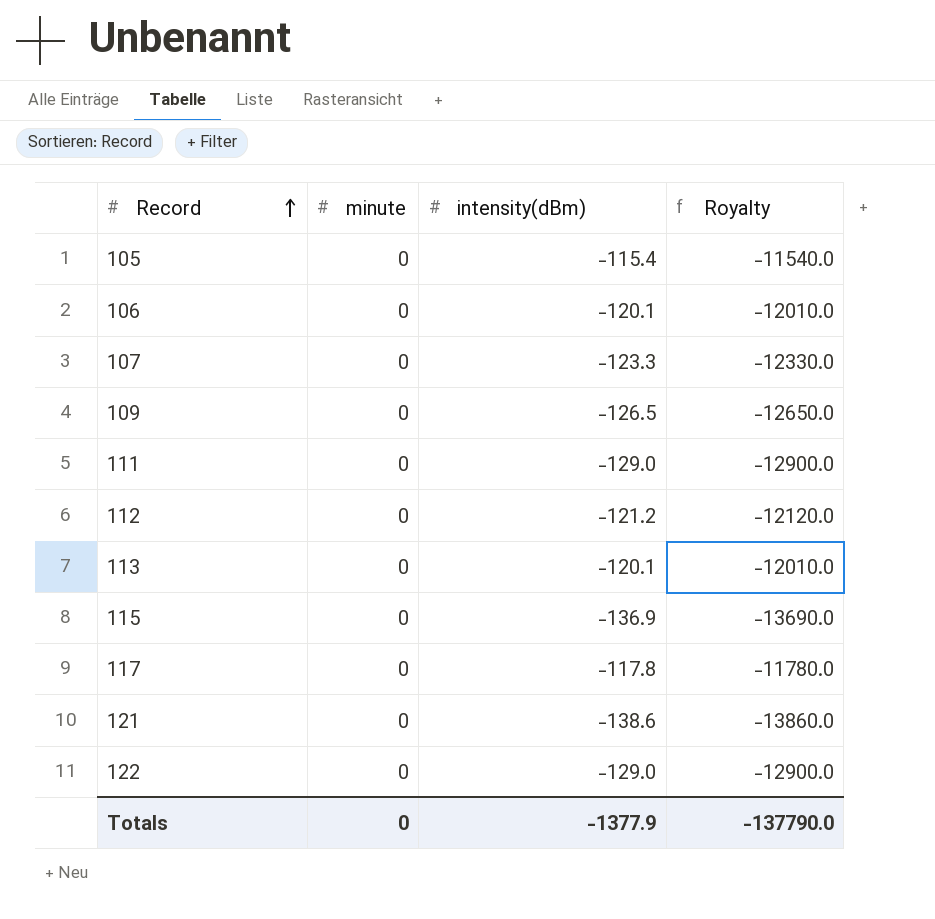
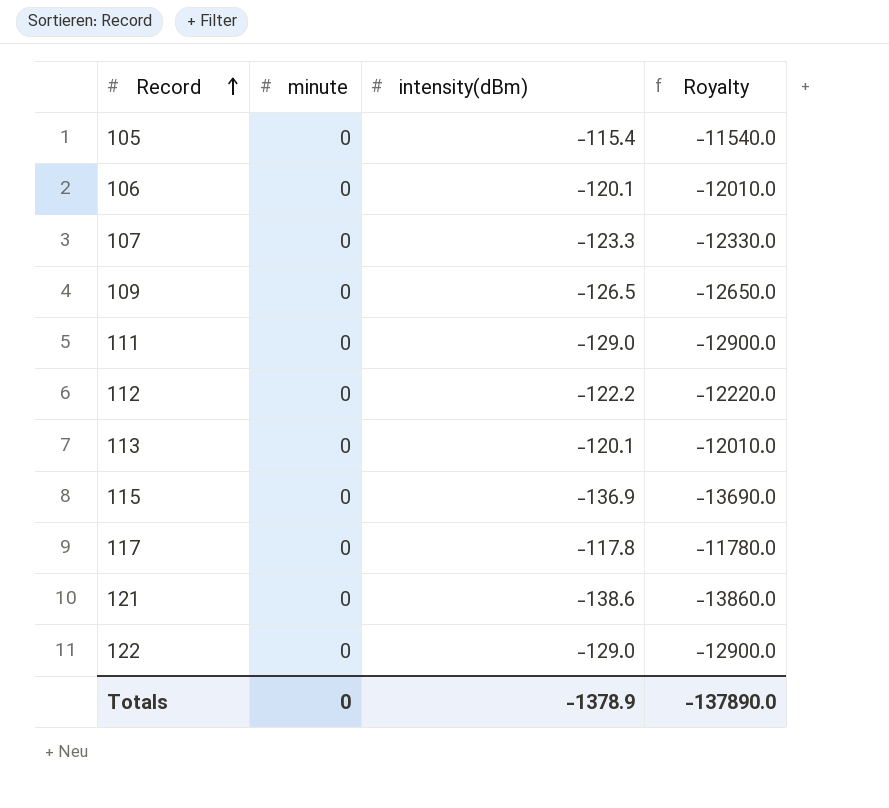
112 | intensity(dBm): -121.2 -> -122.2
112 | Royalty: -12120.0 -> -12220.0
Totals | intensity(dBm): -1377.9 -> -1378.9
Totals | Royalty: -137790.0 -> -137890.0

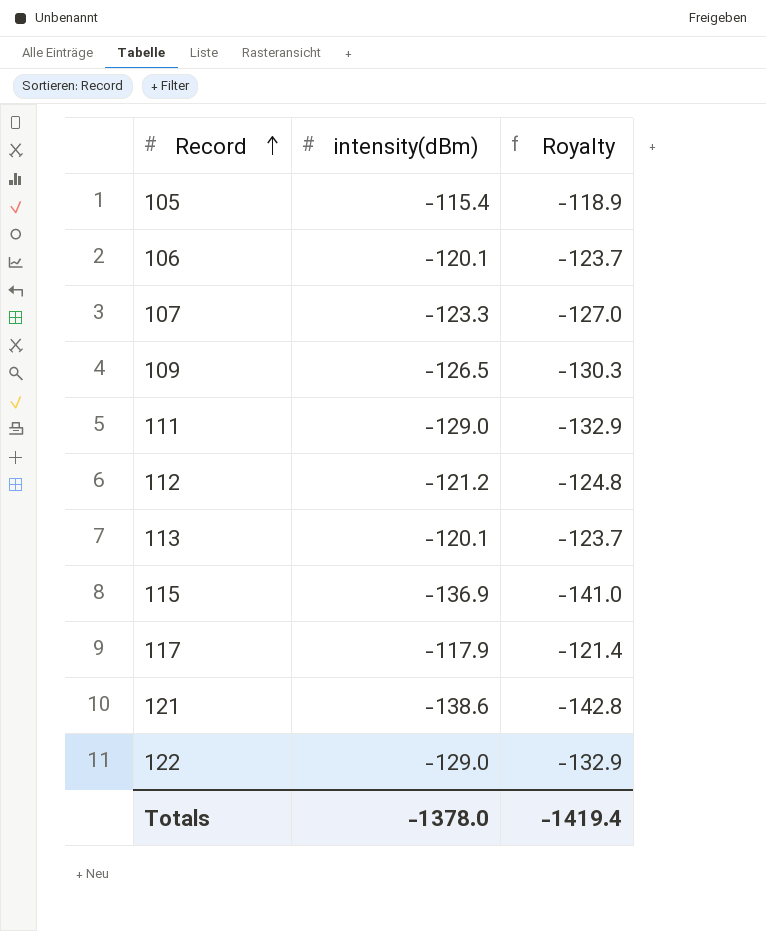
column minute | position: 2 -> none
column Royalty | formula: [intensity(dBm)] * 100 -> [intensity(dBm)] * 1.03
112 | intensity(dBm): -122.2 -> -121.2
117 | intensity(dBm): -117.8 -> -117.9
Totals | intensity(dBm): -1378.9 -> -1378.0
Totals | Royalty: -137890.0 -> -1419.4

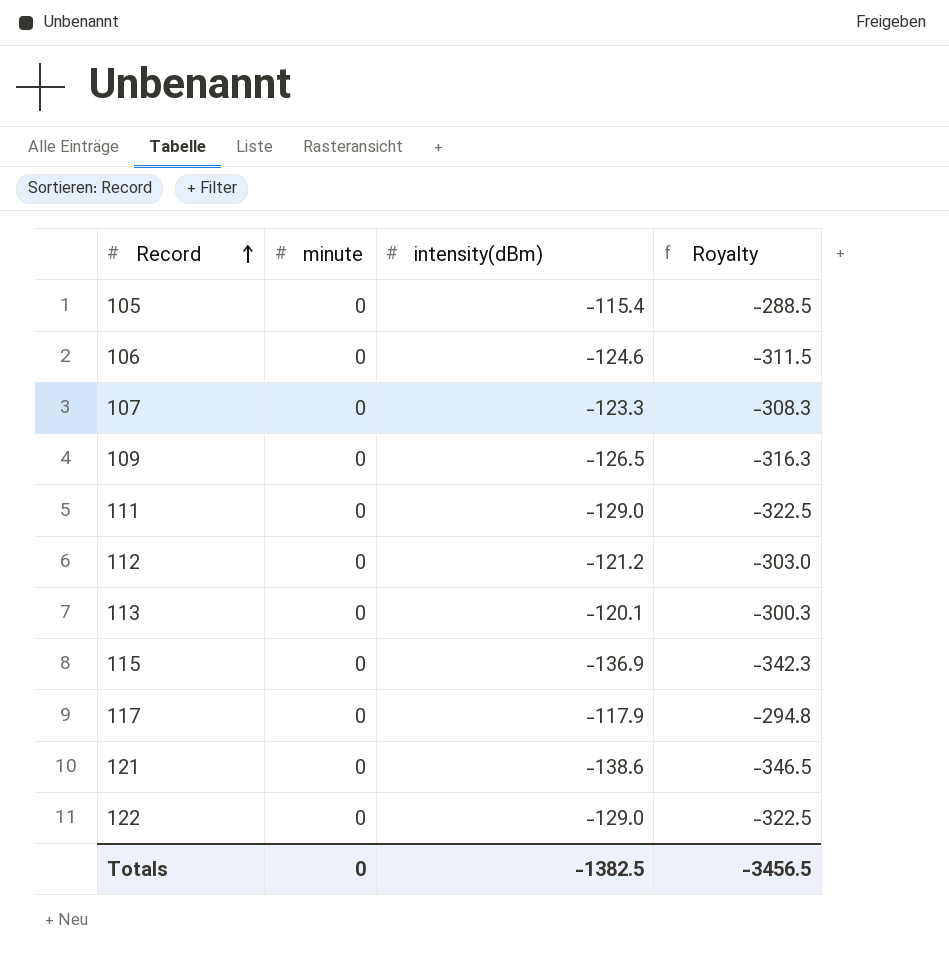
column minute | position: none -> 2
column Royalty | formula: [intensity(dBm)] * 1.03 -> [intensity(dBm)] * 2.5
106 | intensity(dBm): -120.1 -> -124.6
Totals | intensity(dBm): -1378.0 -> -1382.5
Totals | Royalty: -1419.4 -> -3456.5

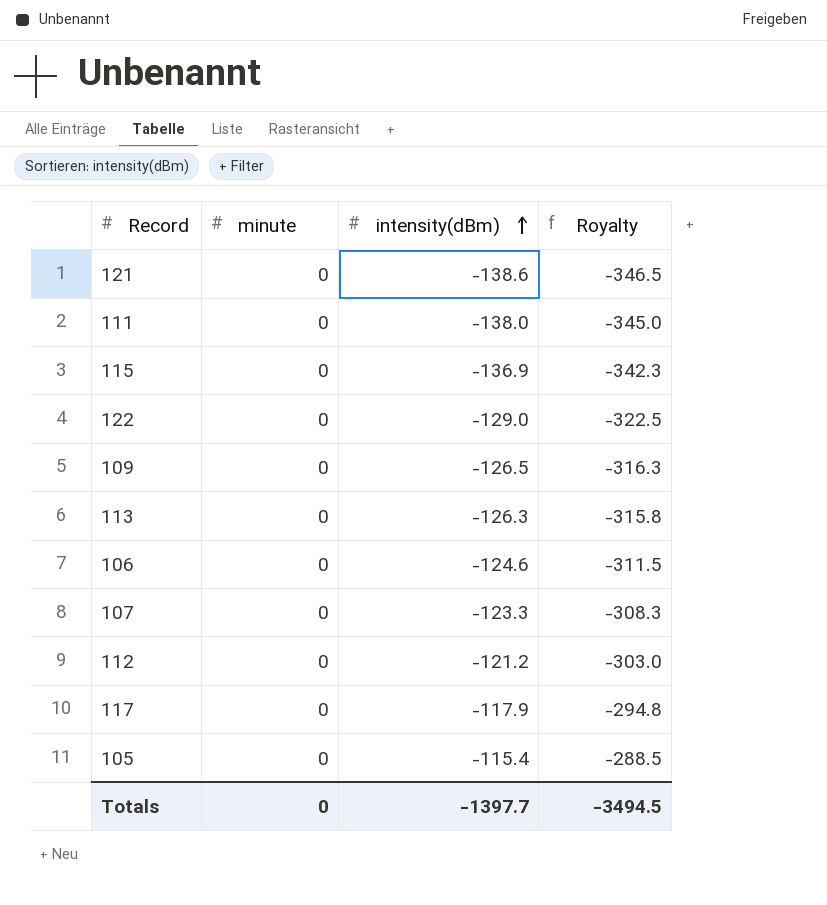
row order: Record ascending -> intensity(dBm) ascending
111 | intensity(dBm): -129.0 -> -138.0
111 | Royalty: -322.5 -> -345.0
113 | intensity(dBm): -120.1 -> -126.3
113 | Royalty: -300.3 -> -315.8
Totals | intensity(dBm): -1382.5 -> -1397.7
Totals | Royalty: -3456.5 -> -3494.5

